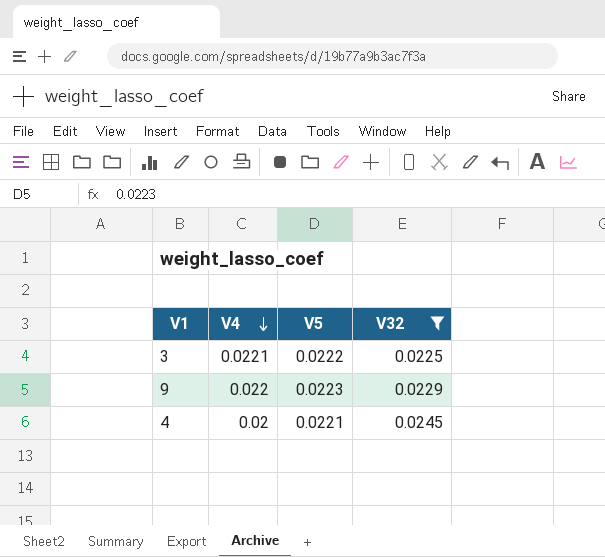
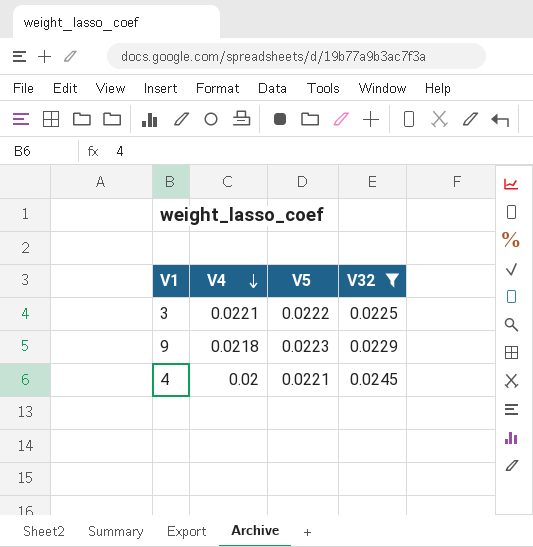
9 | V4: 0.022 -> 0.0218

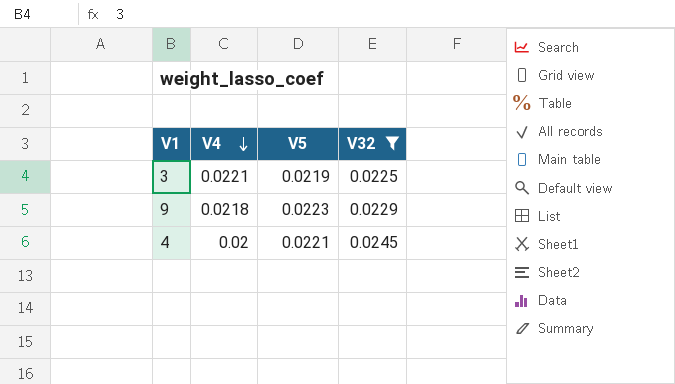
3 | V5: 0.0222 -> 0.0219

